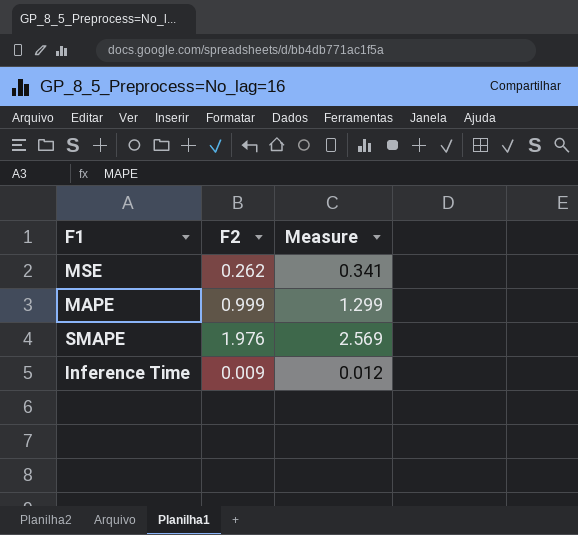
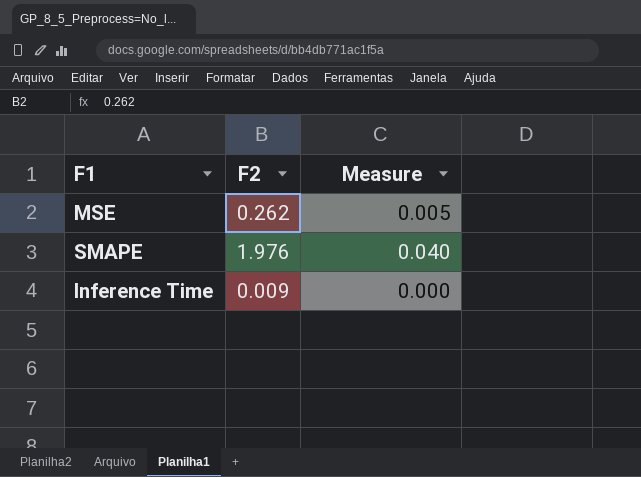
column Measure | formula: [F2] * 1.3 -> [F2] * 0.02
row MAPE: 0.999 | 1.299 -> none

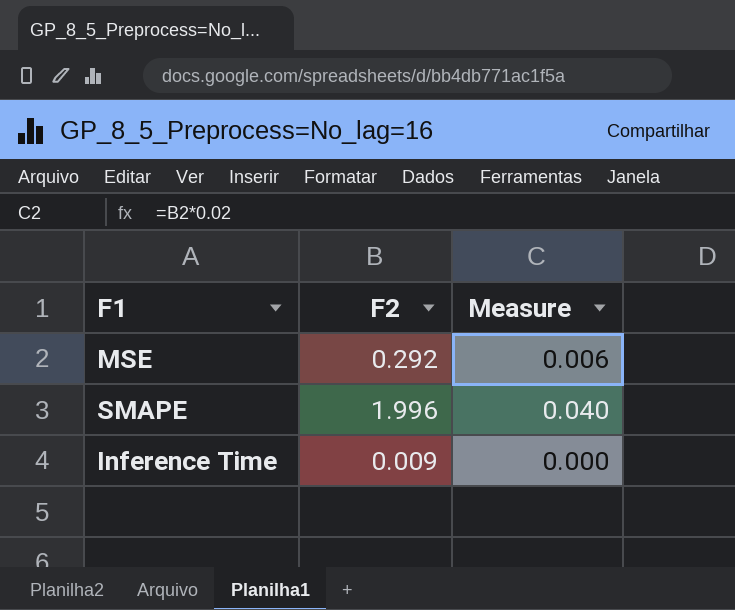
MSE | F2: 0.262 -> 0.292
MSE | Measure: 0.005 -> 0.006
SMAPE | F2: 1.976 -> 1.996

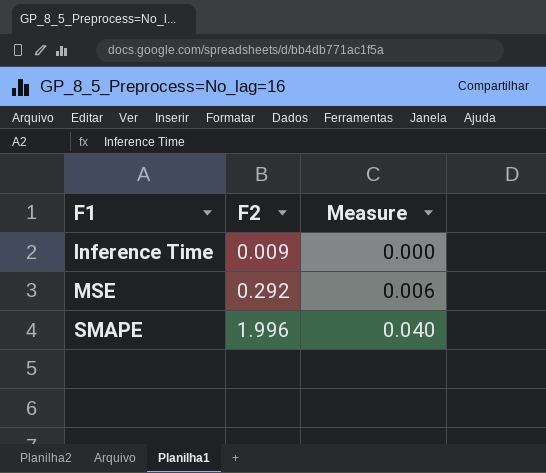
row order: none -> F1 ascending

